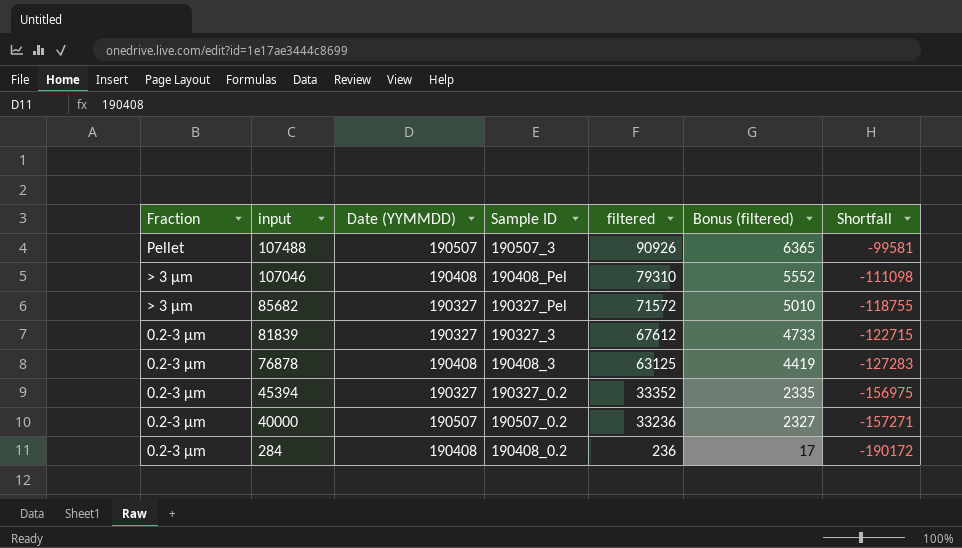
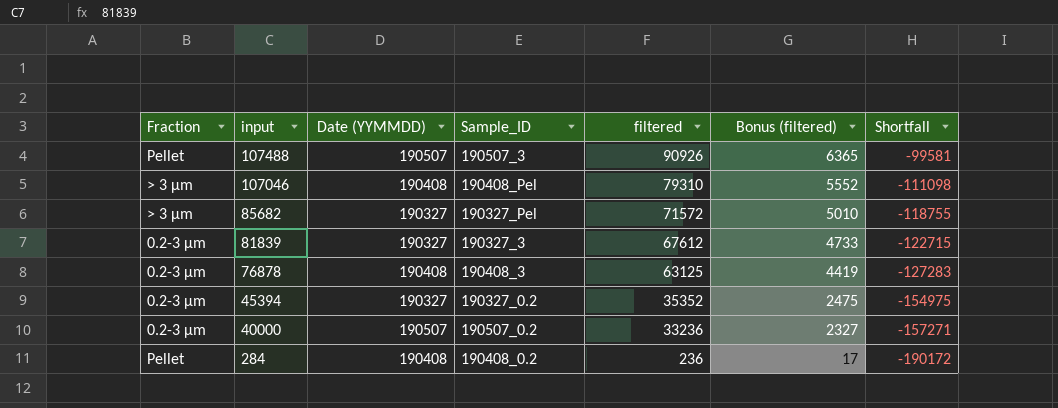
column name: Sample ID -> Sample_ID
45394 | filtered: 33352 -> 35352
45394 | Bonus (filtered): 2335 -> 2475
45394 | Shortfall: -156975 -> -154975
284 | Fraction: 0.2-3 µm -> Pellet

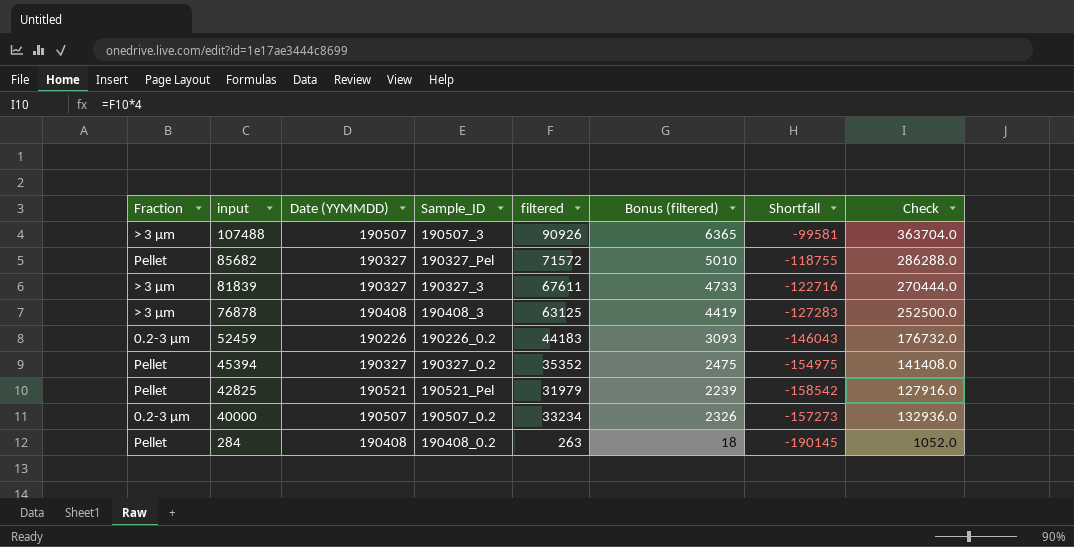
column Check | formula: none -> [filtered] * 4
row 107046: > 3 µm | 190408 | 190408_Pel | 79310 | 5552 | -111098 -> none
107488 | Fraction: Pellet -> > 3 µm
85682 | Fraction: > 3 µm -> Pellet
81839 | Fraction: 0.2-3 µm -> > 3 µm
81839 | filtered: 67612 -> 67611
81839 | Shortfall: -122715 -> -122716
76878 | Fraction: 0.2-3 µm -> > 3 µm
row 52459: none -> 0.2-3 µm | 190226 | 190226_0.2 | 44183 | 3093 | -146043 | 176732.0
45394 | Fraction: 0.2-3 µm -> Pellet
row 42825: none -> Pellet | 190521 | 190521_Pel | 31979 | 2239 | -158542 | 127916.0
40000 | filtered: 33236 -> 33234
40000 | Bonus (filtered): 2327 -> 2326
40000 | Shortfall: -157271 -> -157273
284 | filtered: 236 -> 263
284 | Bonus (filtered): 17 -> 18
284 | Shortfall: -190172 -> -190145

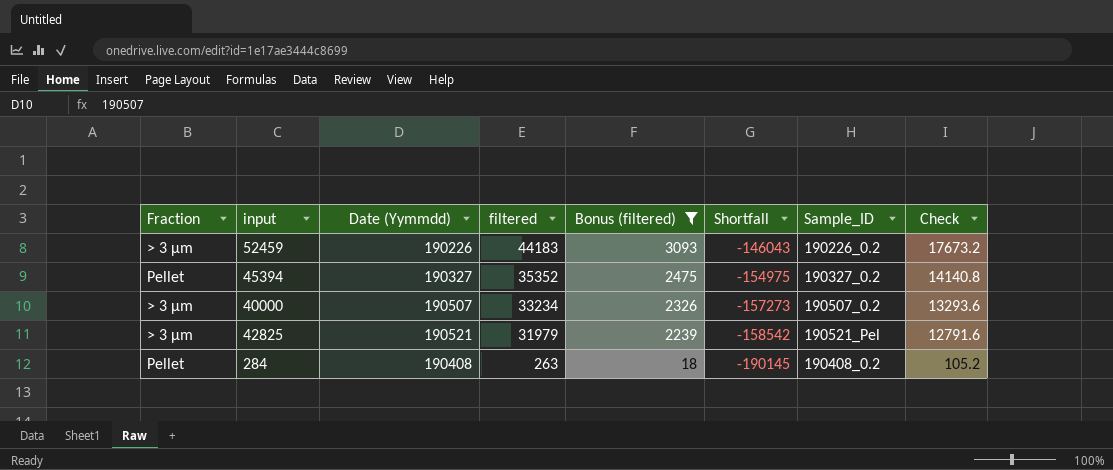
filter: none -> Bonus (filtered) <= 3093
row order: input descending -> filtered descending
column name: Date (YYMMDD) -> Date (Yymmdd)
column Sample_ID | position: 4 -> 7
column Check | formula: [filtered] * 4 -> [filtered] * 0.4
52459 | Fraction: 0.2-3 µm -> > 3 µm
40000 | Fraction: 0.2-3 µm -> > 3 µm
42825 | Fraction: Pellet -> > 3 µm

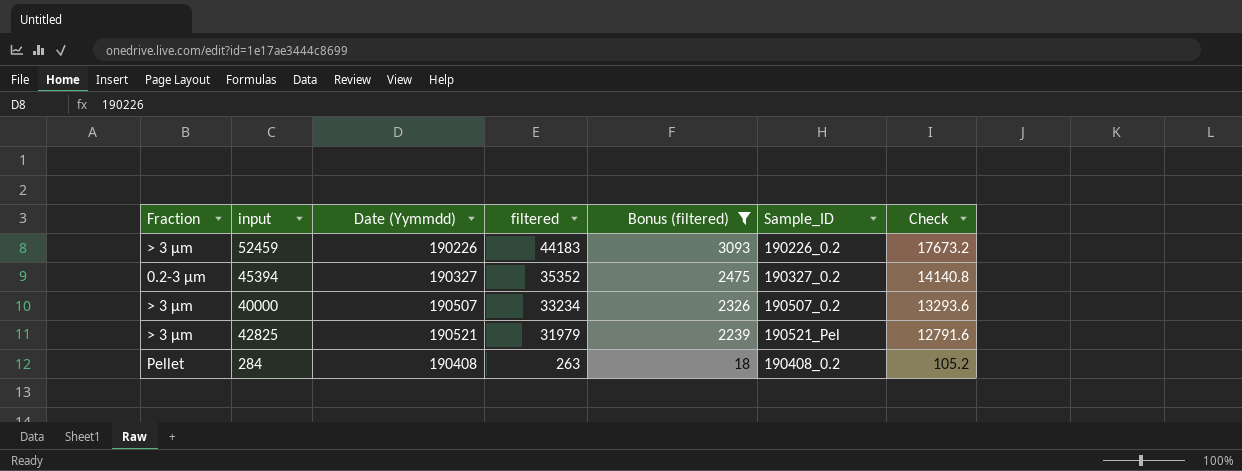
column Shortfall | formula: [filtered] - [Date (Yymmdd)] -> none
45394 | Fraction: Pellet -> 0.2-3 µm

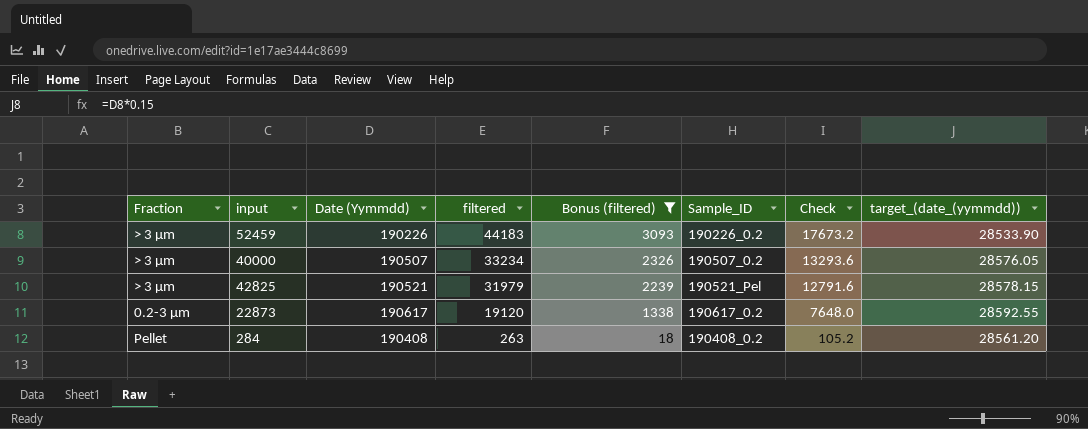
column target_(date_(yymmdd)) | formula: none -> [Date (Yymmdd)] * 0.15
row 45394: 0.2-3 µm | 190327 | 35352 | 2475 | 190327_0.2 | 14140.8 -> none
row 22873: none -> 0.2-3 µm | 190617 | 19120 | 1338 | 190617_0.2 | 7648.0 | 28592.55

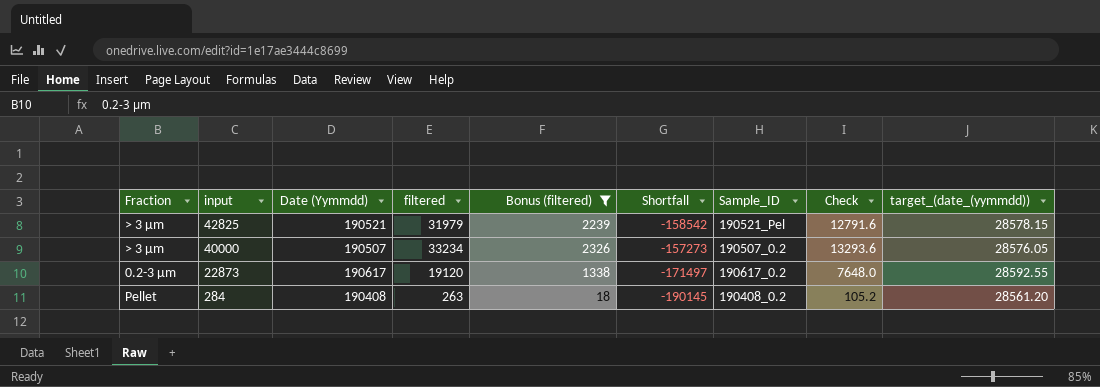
row order: filtered descending -> input descending
column Shortfall | formula: none -> [filtered] - [Date (Yymmdd)]
row 52459: > 3 µm | 190226 | 44183 | 3093 | 190226_0.2 | 17673.2 | 28533.90 -> none

